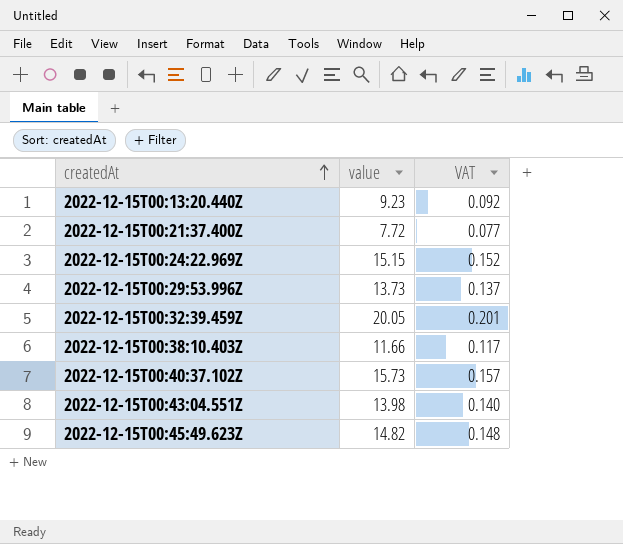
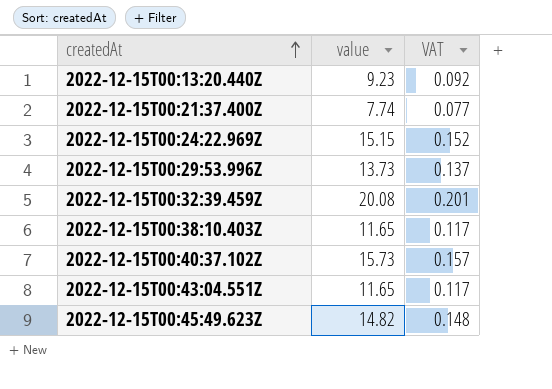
2022-12-15T00:21:37.400Z | value: 7.72 -> 7.74
2022-12-15T00:32:39.459Z | value: 20.05 -> 20.08
2022-12-15T00:38:10.403Z | value: 11.66 -> 11.65
2022-12-15T00:43:04.551Z | value: 13.98 -> 11.65
2022-12-15T00:43:04.551Z | VAT: 0.140 -> 0.117

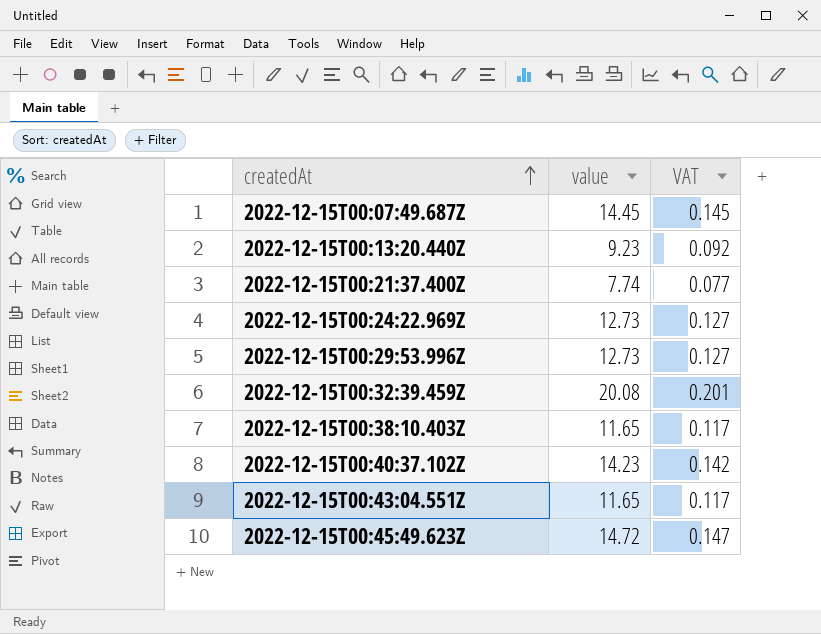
row 2022-12-15T00:07:49.687Z: none -> 14.45 | 0.145
2022-12-15T00:24:22.969Z | value: 15.15 -> 12.73
2022-12-15T00:24:22.969Z | VAT: 0.152 -> 0.127
2022-12-15T00:29:53.996Z | value: 13.73 -> 12.73
2022-12-15T00:29:53.996Z | VAT: 0.137 -> 0.127
2022-12-15T00:40:37.102Z | value: 15.73 -> 14.23
2022-12-15T00:40:37.102Z | VAT: 0.157 -> 0.142
2022-12-15T00:45:49.623Z | value: 14.82 -> 14.72
2022-12-15T00:45:49.623Z | VAT: 0.148 -> 0.147

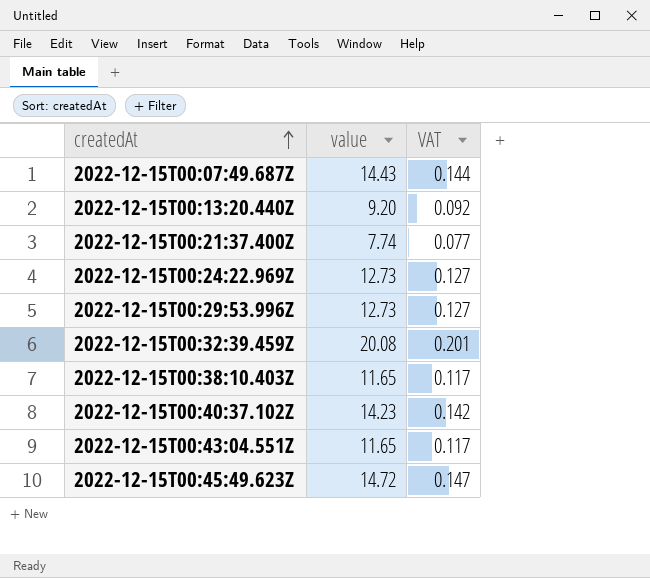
2022-12-15T00:07:49.687Z | value: 14.45 -> 14.43
2022-12-15T00:07:49.687Z | VAT: 0.145 -> 0.144
2022-12-15T00:13:20.440Z | value: 9.23 -> 9.20

